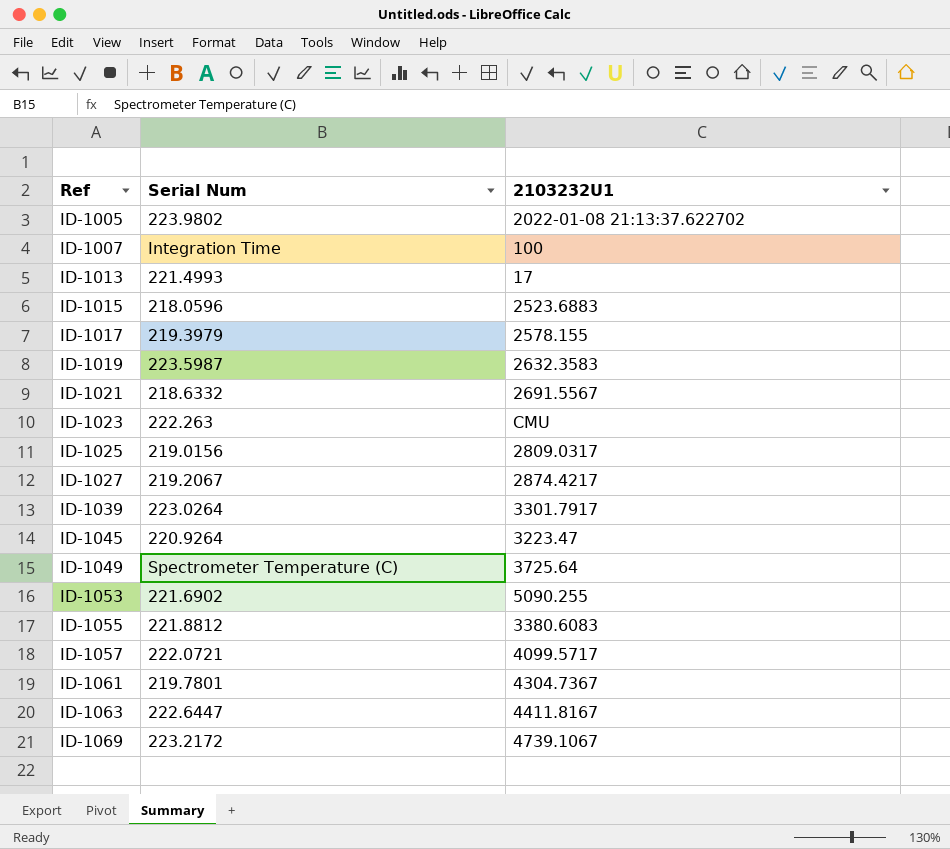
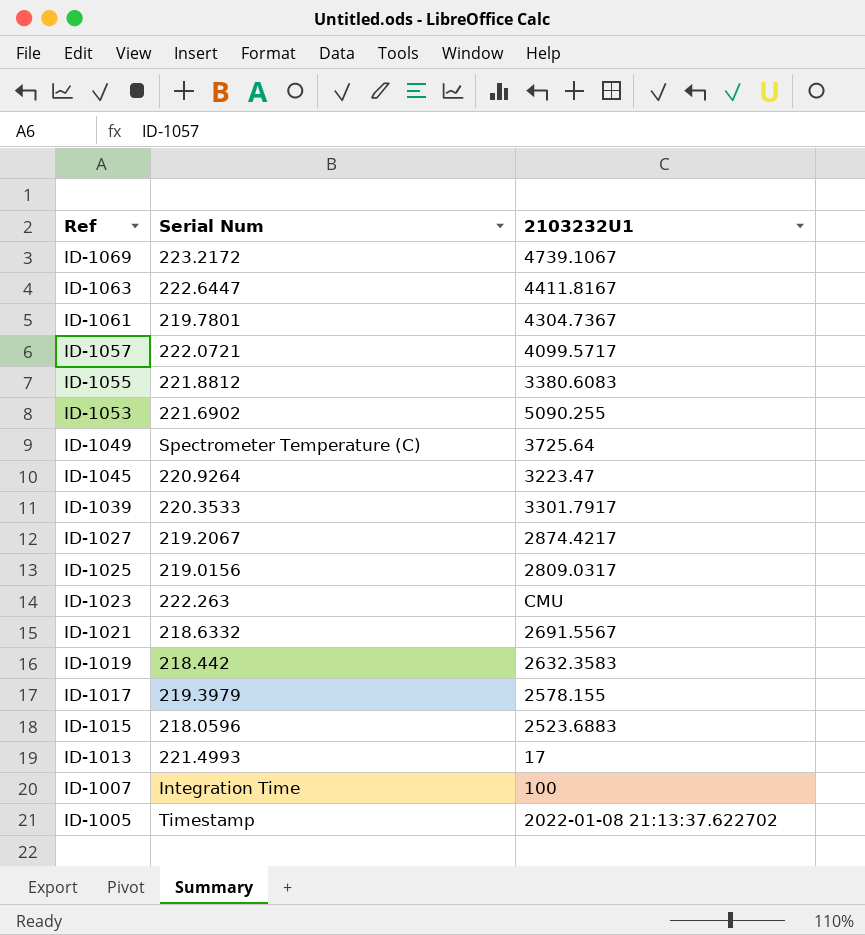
row order: Ref ascending -> Ref descending
ID-1039 | Serial Num: 223.0264 -> 220.3533
ID-1019 | Serial Num: 223.5987 -> 218.442
ID-1005 | Serial Num: 223.9802 -> Timestamp

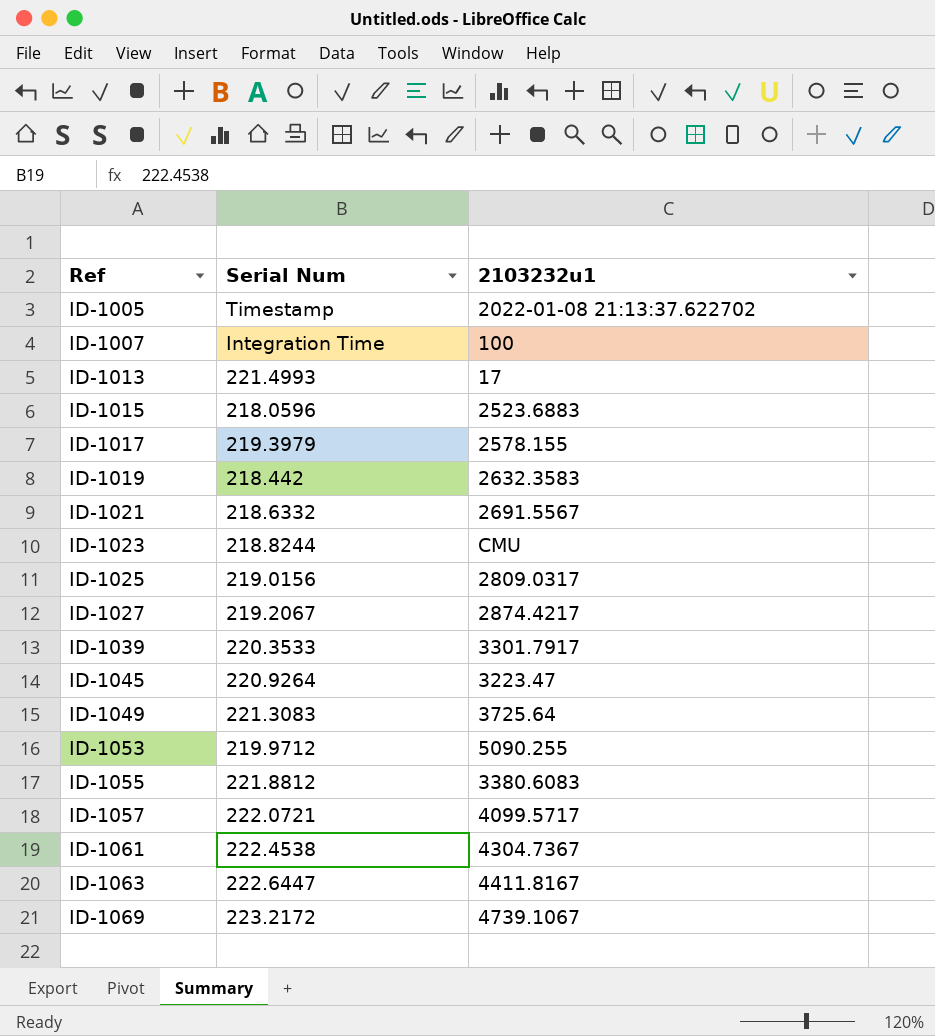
row order: Ref descending -> Ref ascending
column name: 2103232U1 -> 2103232u1
ID-1023 | Serial Num: 222.263 -> 218.8244
ID-1049 | Serial Num: Spectrometer Temperature (C) -> 221.3083
ID-1053 | Serial Num: 221.6902 -> 219.9712
ID-1061 | Serial Num: 219.7801 -> 222.4538

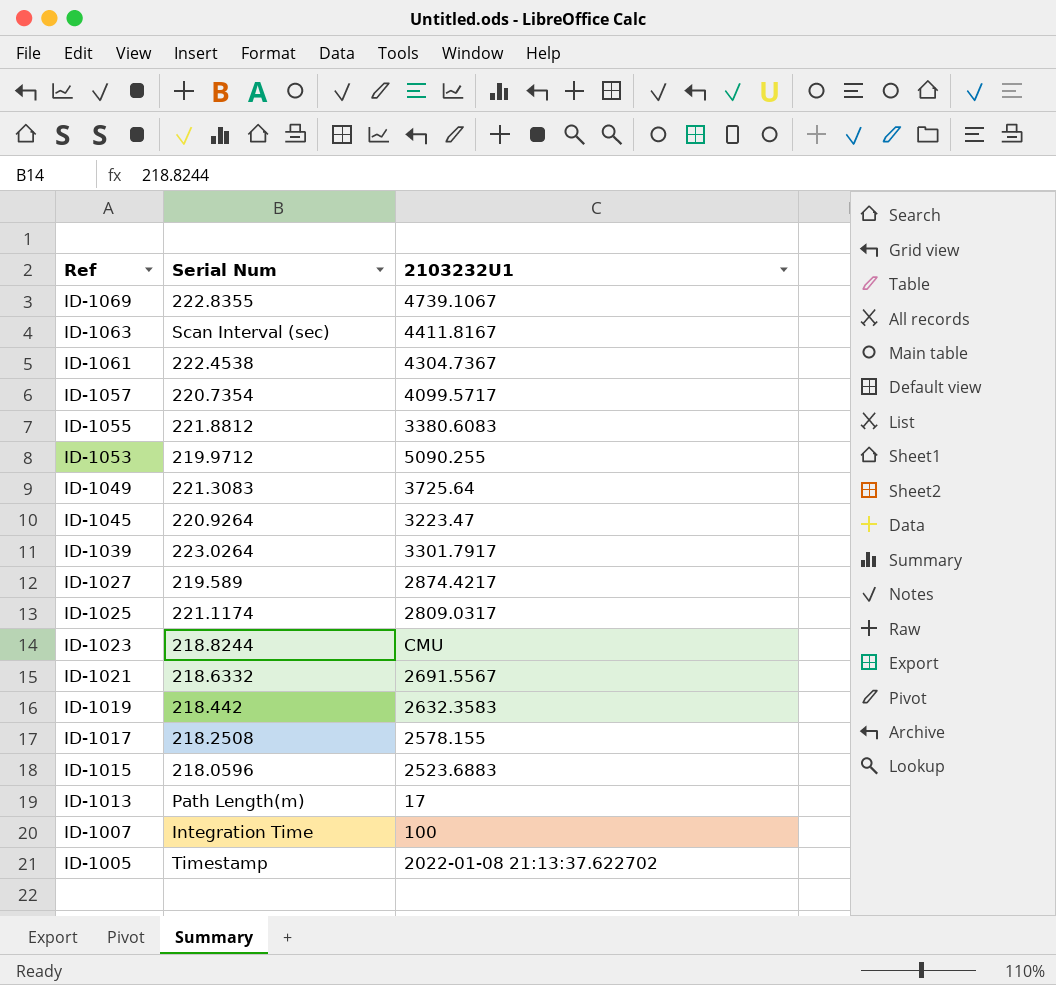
row order: Ref ascending -> Ref descending
column name: 2103232u1 -> 2103232U1
ID-1069 | Serial Num: 223.2172 -> 222.8355
ID-1063 | Serial Num: 222.6447 -> Scan Interval (sec)
ID-1057 | Serial Num: 222.0721 -> 220.7354
ID-1039 | Serial Num: 220.3533 -> 223.0264
ID-1027 | Serial Num: 219.2067 -> 219.589
ID-1025 | Serial Num: 219.0156 -> 221.1174
ID-1017 | Serial Num: 219.3979 -> 218.2508
ID-1013 | Serial Num: 221.4993 -> Path Length(m)

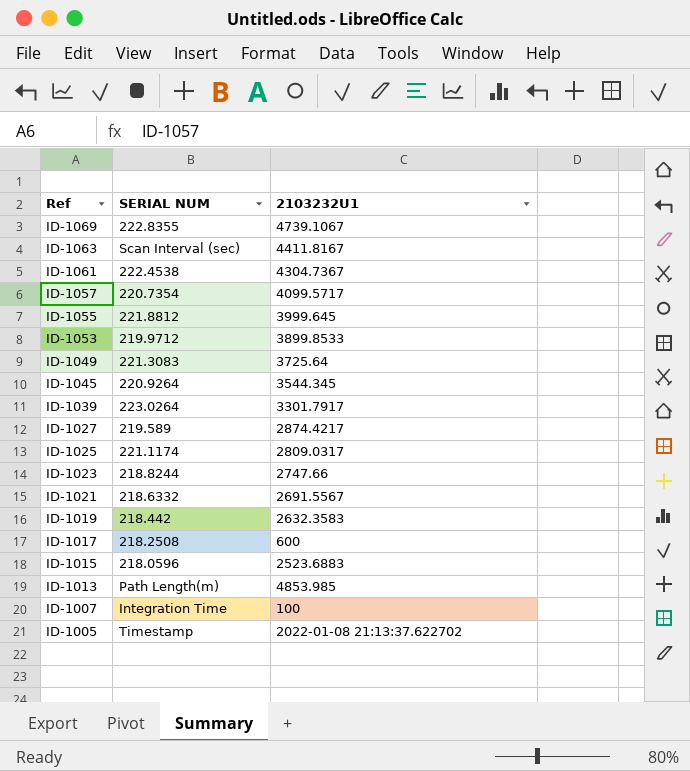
column name: Serial Num -> SERIAL NUM
ID-1055 | 2103232U1: 3380.6083 -> 3999.645
ID-1053 | 2103232U1: 5090.255 -> 3899.8533
ID-1045 | 2103232U1: 3223.47 -> 3544.345
ID-1023 | 2103232U1: CMU -> 2747.66
ID-1017 | 2103232U1: 2578.155 -> 600
ID-1013 | 2103232U1: 17 -> 4853.985

